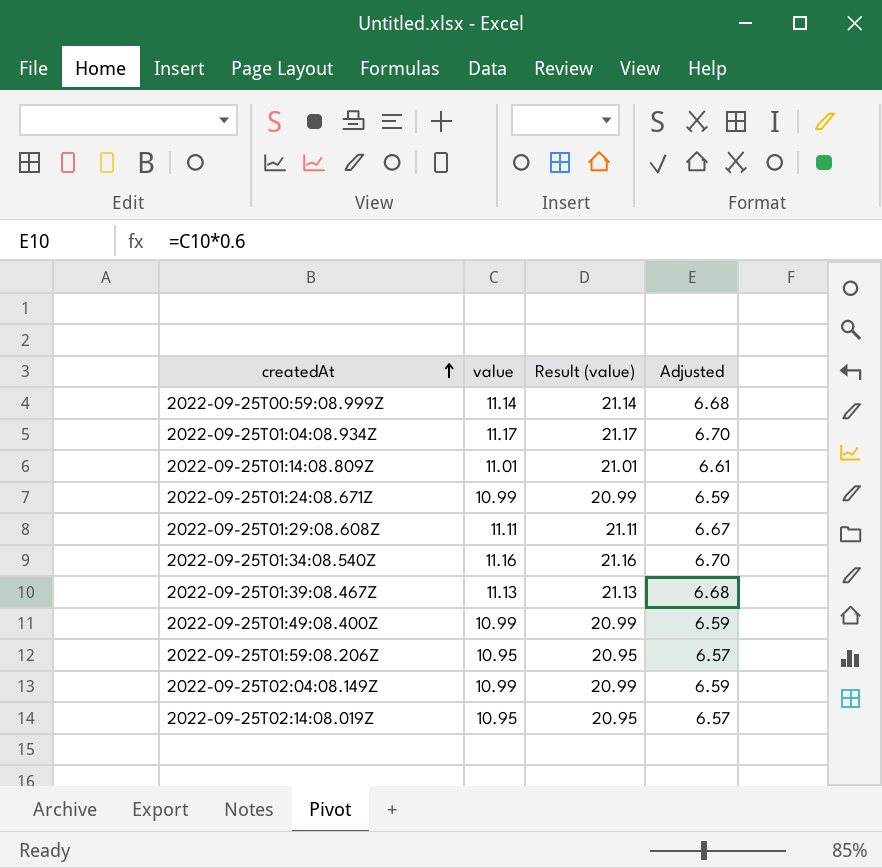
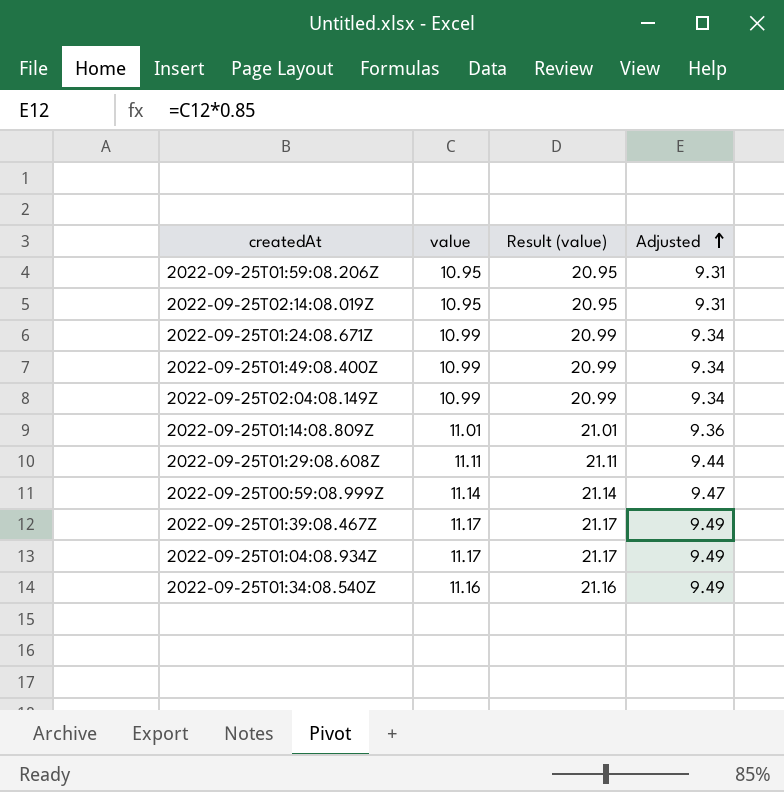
row order: createdAt ascending -> Adjusted ascending
column Adjusted | formula: [value] * 0.6 -> [value] * 0.85
2022-09-25T01:39:08.467Z | value: 11.13 -> 11.17
2022-09-25T01:39:08.467Z | Result (value): 21.13 -> 21.17

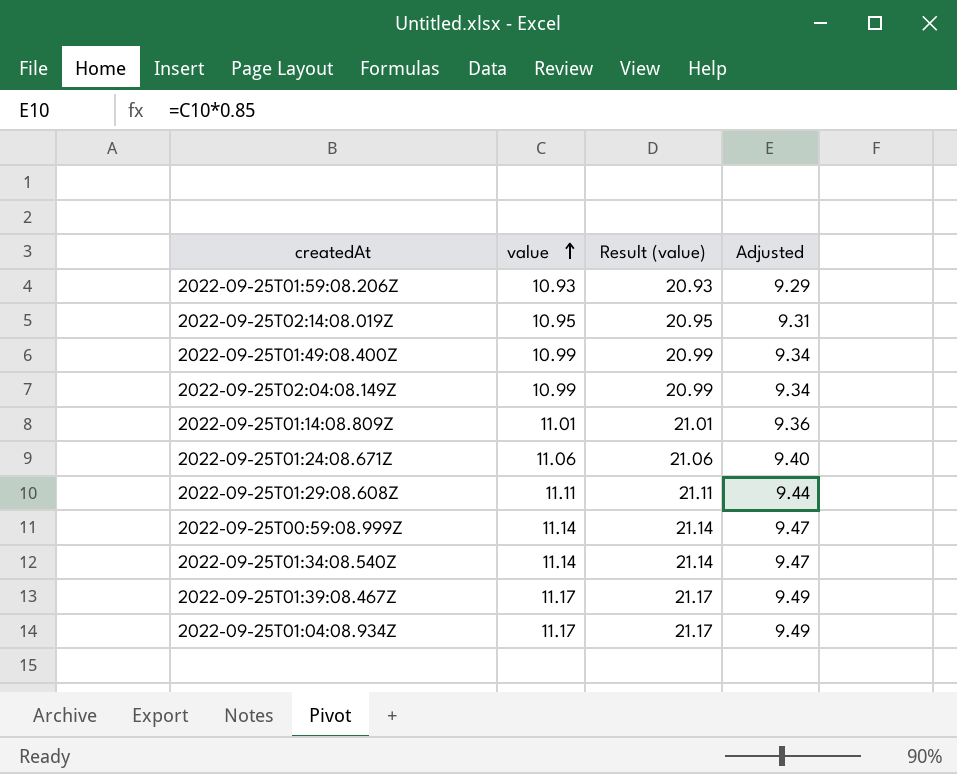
row order: Adjusted ascending -> value ascending
2022-09-25T01:59:08.206Z | value: 10.95 -> 10.93
2022-09-25T01:59:08.206Z | Result (value): 20.95 -> 20.93
2022-09-25T01:59:08.206Z | Adjusted: 9.31 -> 9.29
2022-09-25T01:24:08.671Z | value: 10.99 -> 11.06
2022-09-25T01:24:08.671Z | Result (value): 20.99 -> 21.06
2022-09-25T01:24:08.671Z | Adjusted: 9.34 -> 9.40
2022-09-25T01:34:08.540Z | value: 11.16 -> 11.14
2022-09-25T01:34:08.540Z | Result (value): 21.16 -> 21.14
2022-09-25T01:34:08.540Z | Adjusted: 9.49 -> 9.47

